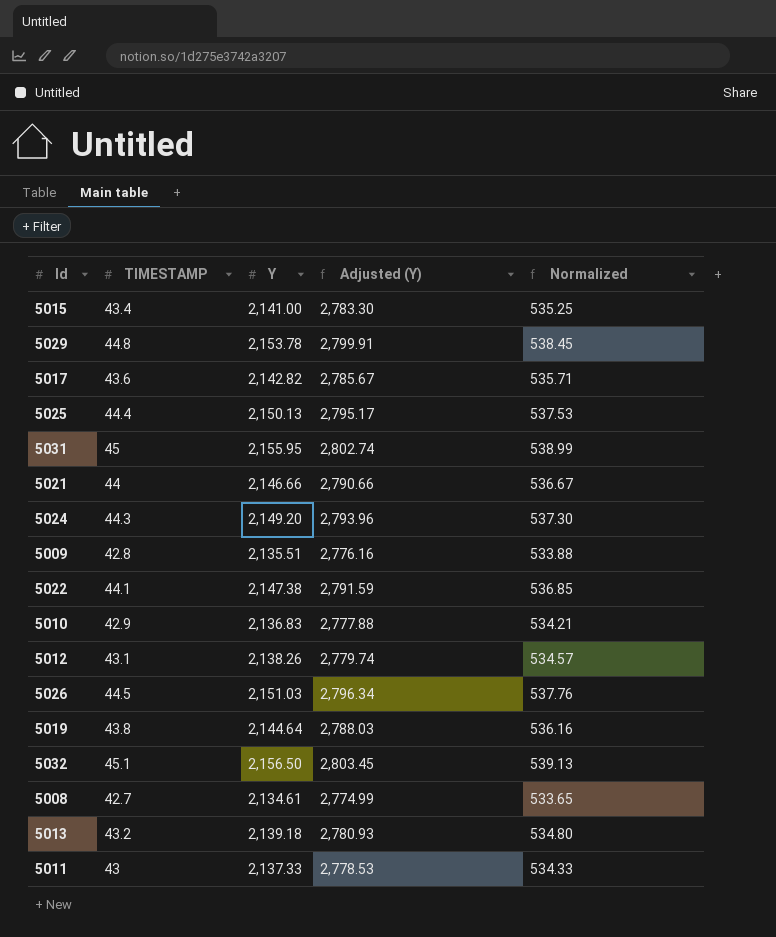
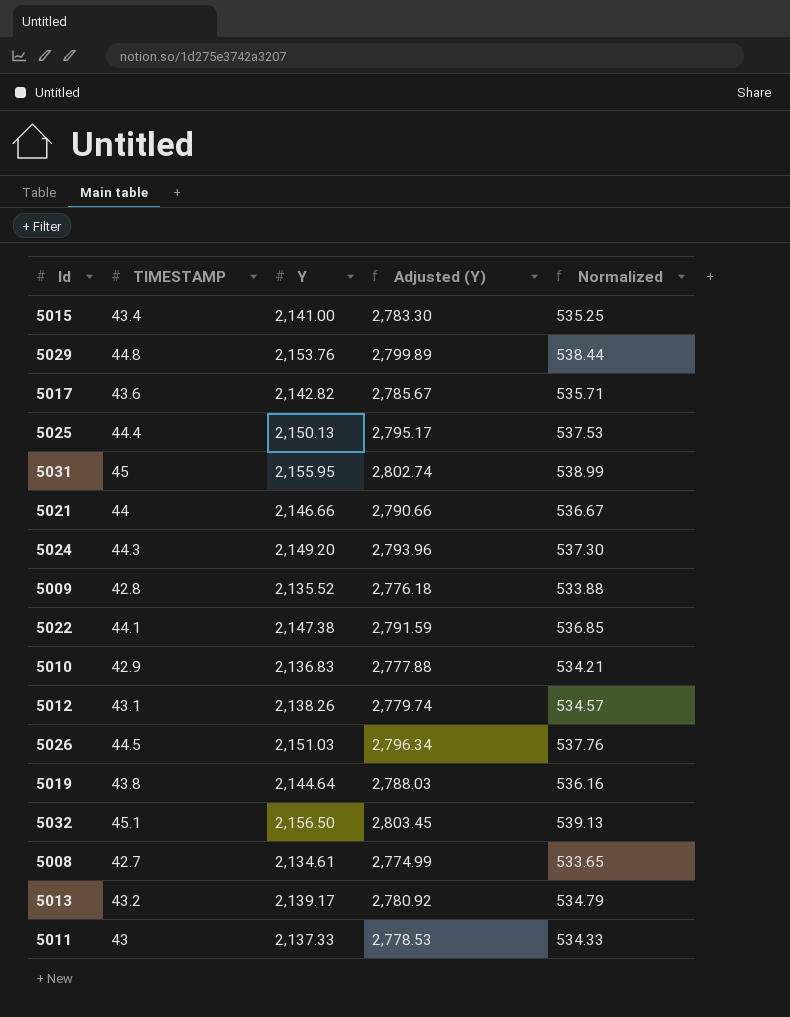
5029 | Y: 2,153.78 -> 2,153.76
5029 | Adjusted (Y): 2,799.91 -> 2,799.89
5029 | Normalized: 538.45 -> 538.44
5009 | Y: 2,135.51 -> 2,135.52
5009 | Adjusted (Y): 2,776.16 -> 2,776.18
5013 | Y: 2,139.18 -> 2,139.17
5013 | Adjusted (Y): 2,780.93 -> 2,780.92
5013 | Normalized: 534.80 -> 534.79

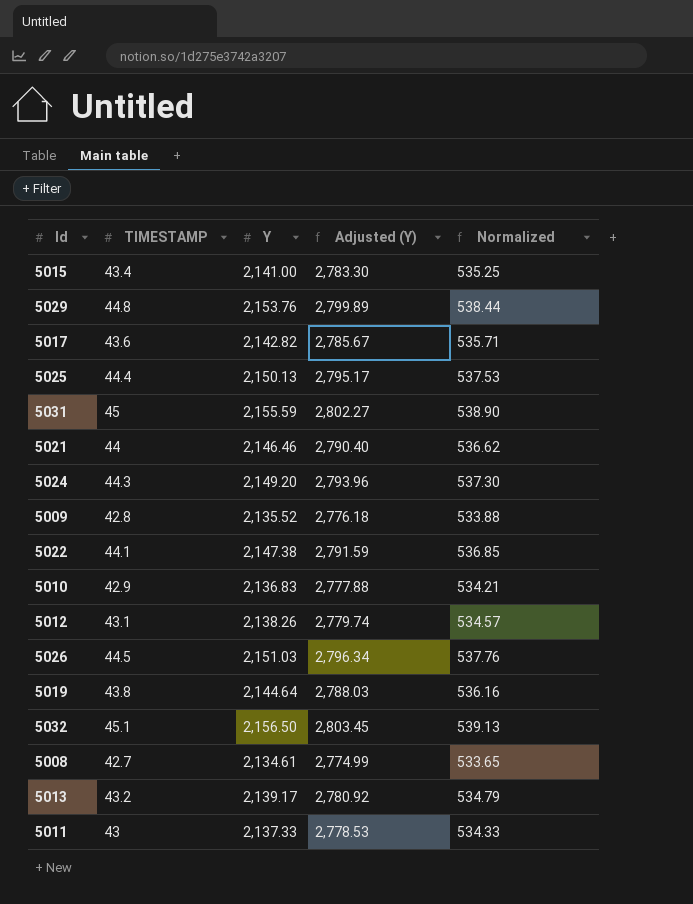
5031 | Y: 2,155.95 -> 2,155.59
5031 | Adjusted (Y): 2,802.74 -> 2,802.27
5031 | Normalized: 538.99 -> 538.90
5021 | Y: 2,146.66 -> 2,146.46
5021 | Adjusted (Y): 2,790.66 -> 2,790.40
5021 | Normalized: 536.67 -> 536.62

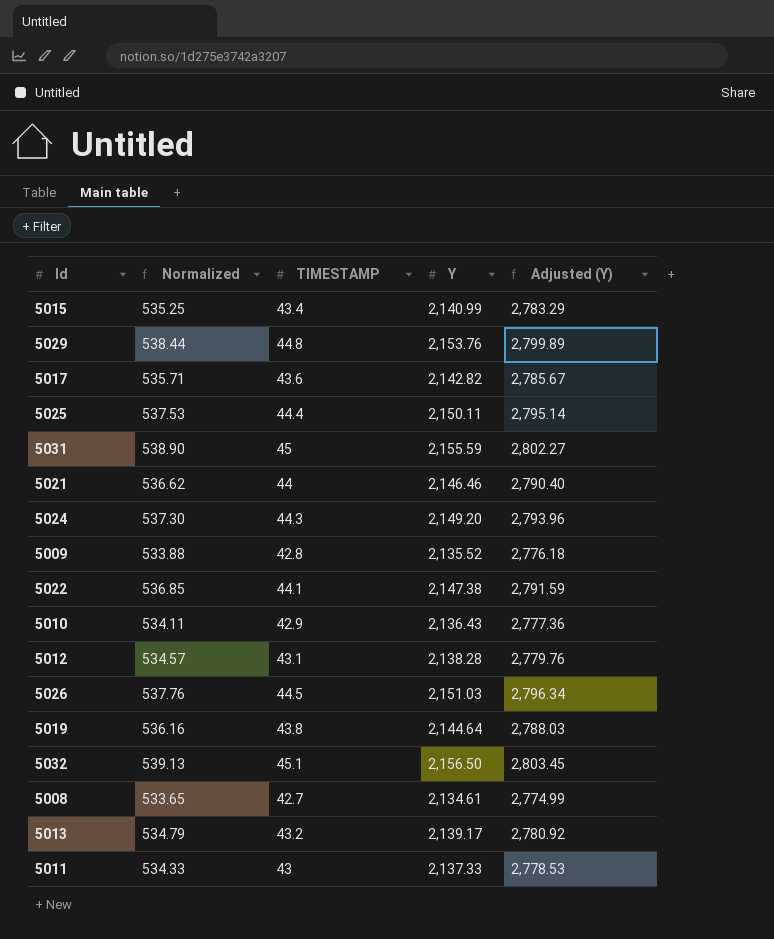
column Normalized | position: 5 -> 2
5015 | Y: 2,141.00 -> 2,140.99
5015 | Adjusted (Y): 2,783.30 -> 2,783.29
5025 | Y: 2,150.13 -> 2,150.11
5025 | Adjusted (Y): 2,795.17 -> 2,795.14
5010 | Normalized: 534.21 -> 534.11
5010 | Y: 2,136.83 -> 2,136.43
5010 | Adjusted (Y): 2,777.88 -> 2,777.36
5012 | Y: 2,138.26 -> 2,138.28
5012 | Adjusted (Y): 2,779.74 -> 2,779.76

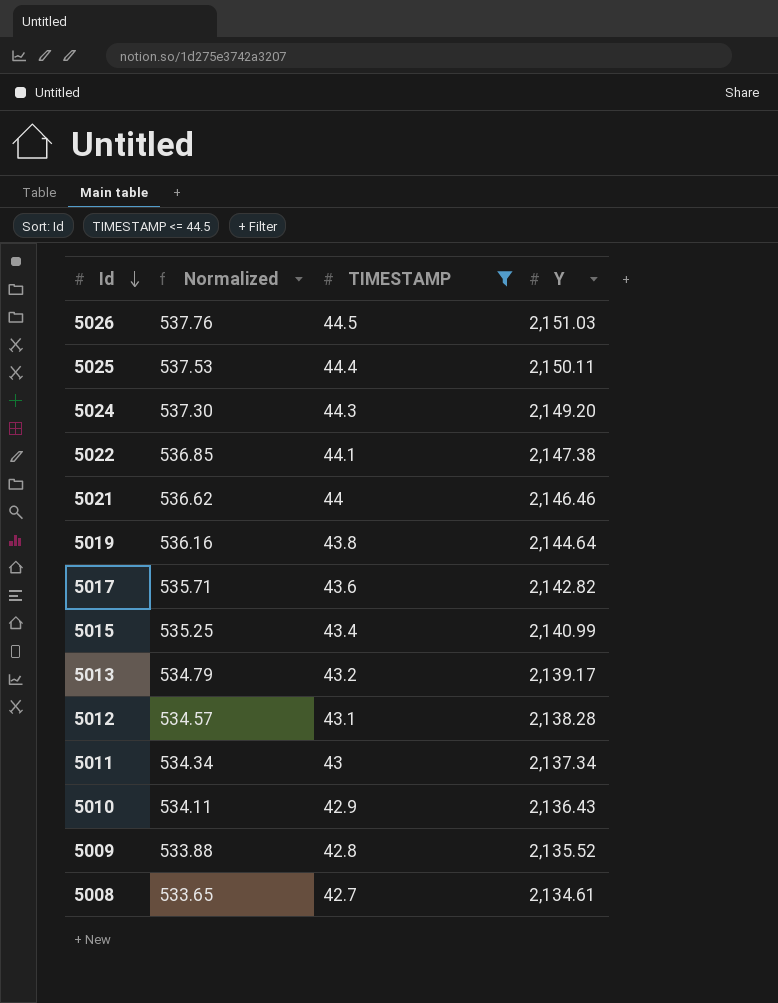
filter: none -> TIMESTAMP <= 44.5
row order: none -> Id descending
column Adjusted (Y) | formula: [Y] * 1.3 -> none
5011 | Normalized: 534.33 -> 534.34
5011 | Y: 2,137.33 -> 2,137.34

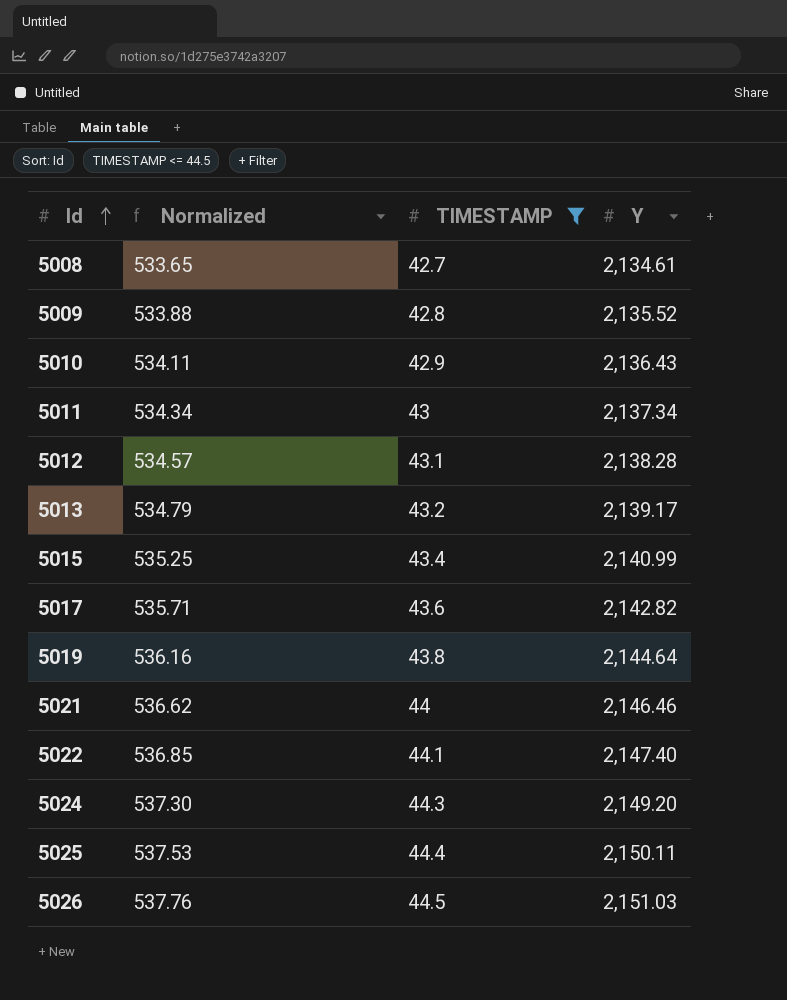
row order: Id descending -> Id ascending
5022 | Y: 2,147.38 -> 2,147.40

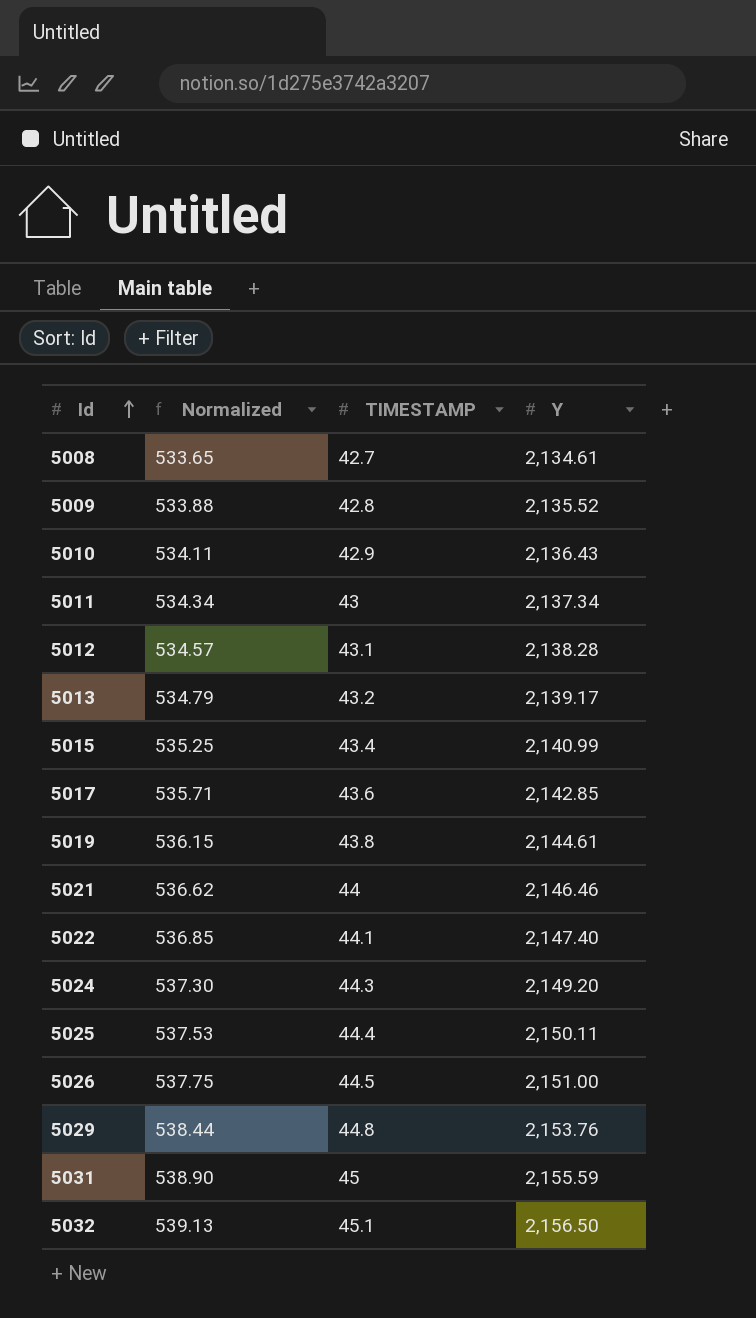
filter: TIMESTAMP <= 44.5 -> none
5017 | Y: 2,142.82 -> 2,142.85
5019 | Normalized: 536.16 -> 536.15
5019 | Y: 2,144.64 -> 2,144.61
5026 | Normalized: 537.76 -> 537.75
5026 | Y: 2,151.03 -> 2,151.00

